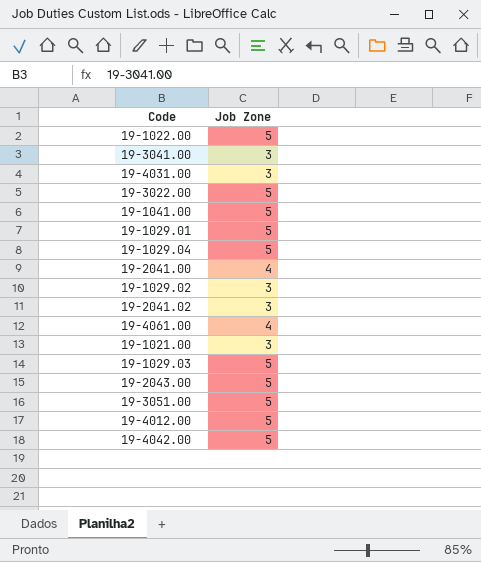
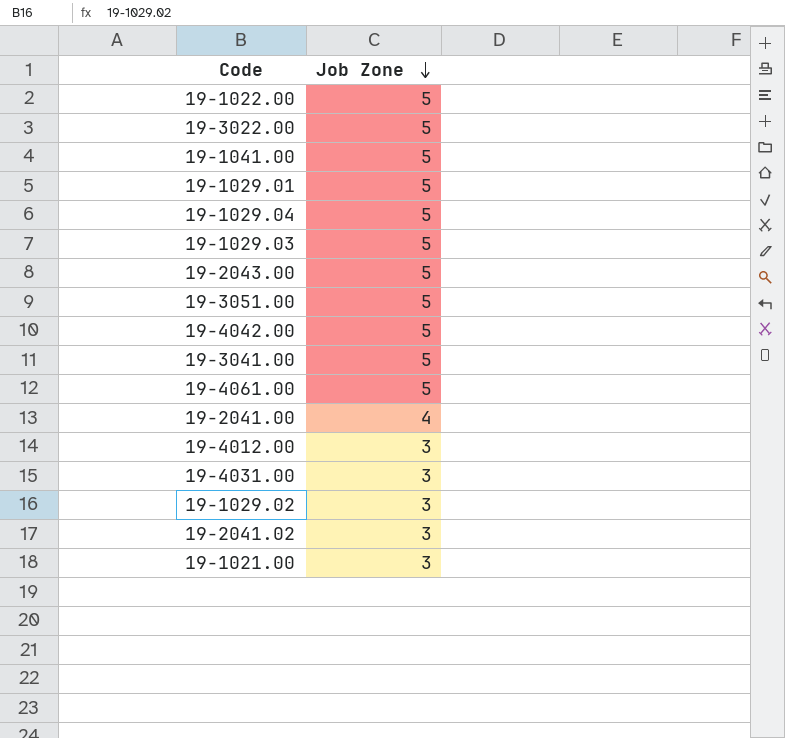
row order: none -> Job Zone descending
19-3041.00 | Job Zone: 3 -> 5
19-4061.00 | Job Zone: 4 -> 5
19-4012.00 | Job Zone: 5 -> 3

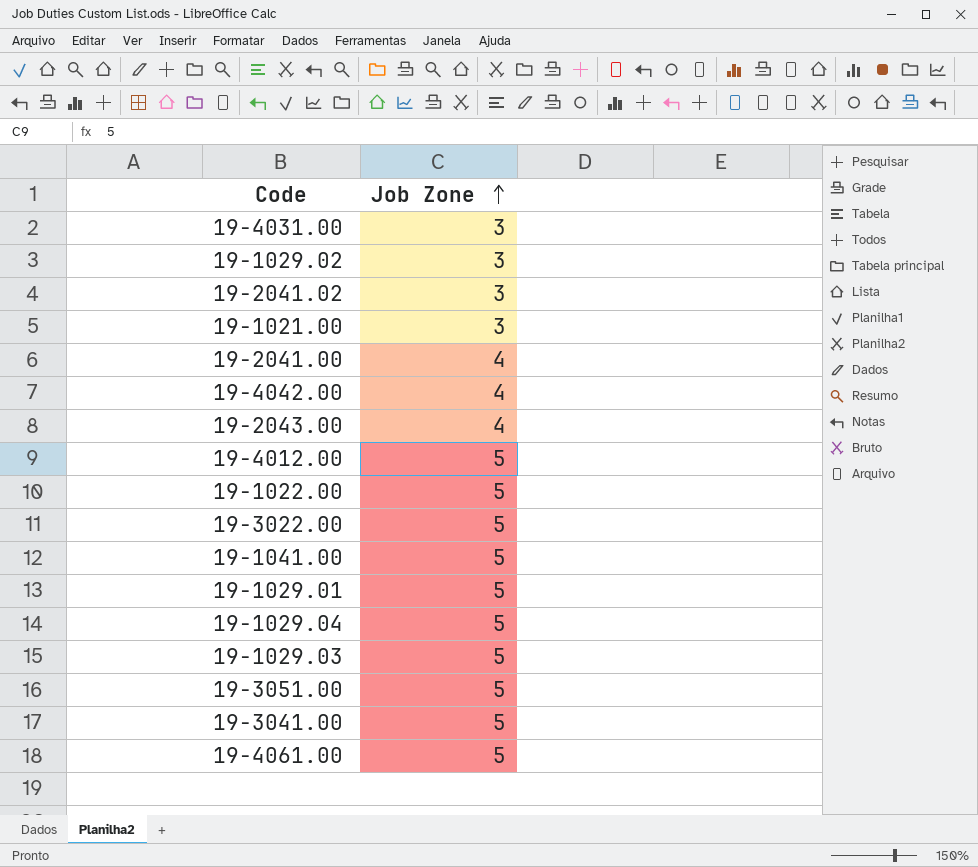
row order: Job Zone descending -> Job Zone ascending
19-4042.00 | Job Zone: 5 -> 4
19-2043.00 | Job Zone: 5 -> 4
19-4012.00 | Job Zone: 3 -> 5

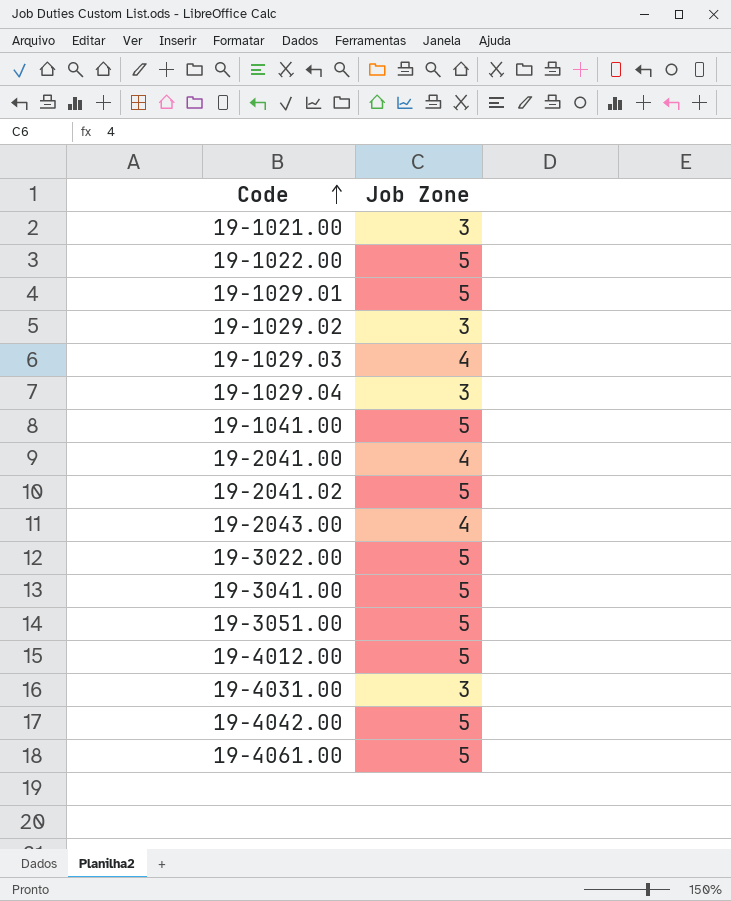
row order: Job Zone ascending -> Code ascending
19-1029.03 | Job Zone: 5 -> 4
19-1029.04 | Job Zone: 5 -> 3
19-2041.02 | Job Zone: 3 -> 5
19-4042.00 | Job Zone: 4 -> 5

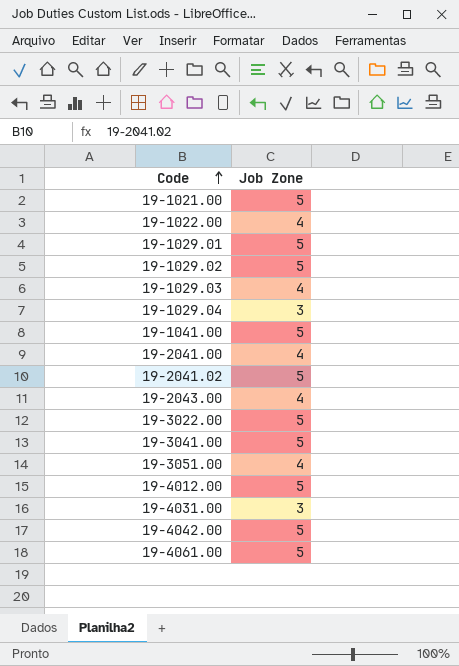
19-1021.00 | Job Zone: 3 -> 5
19-1022.00 | Job Zone: 5 -> 4
19-1029.02 | Job Zone: 3 -> 5
19-3051.00 | Job Zone: 5 -> 4

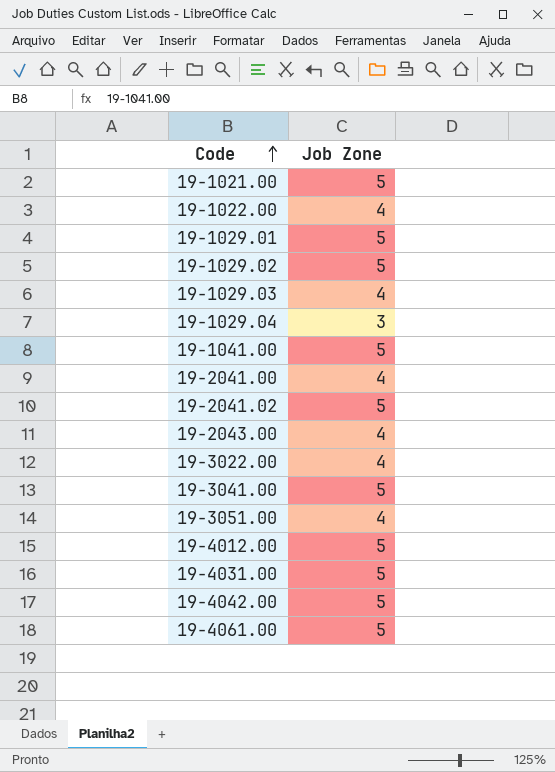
19-3022.00 | Job Zone: 5 -> 4
19-4031.00 | Job Zone: 3 -> 5

